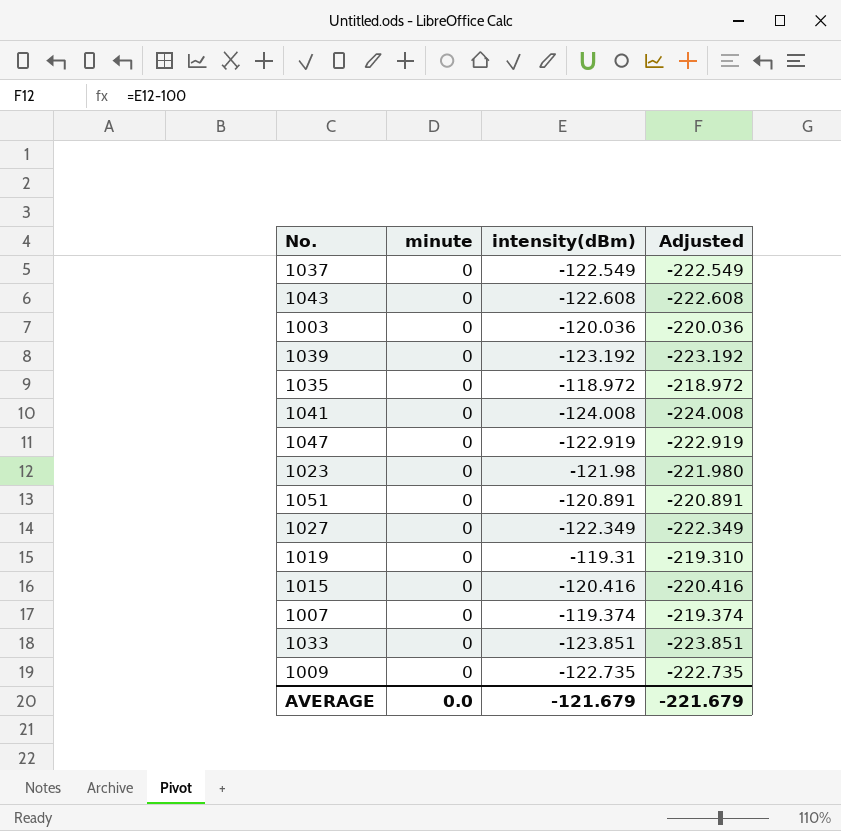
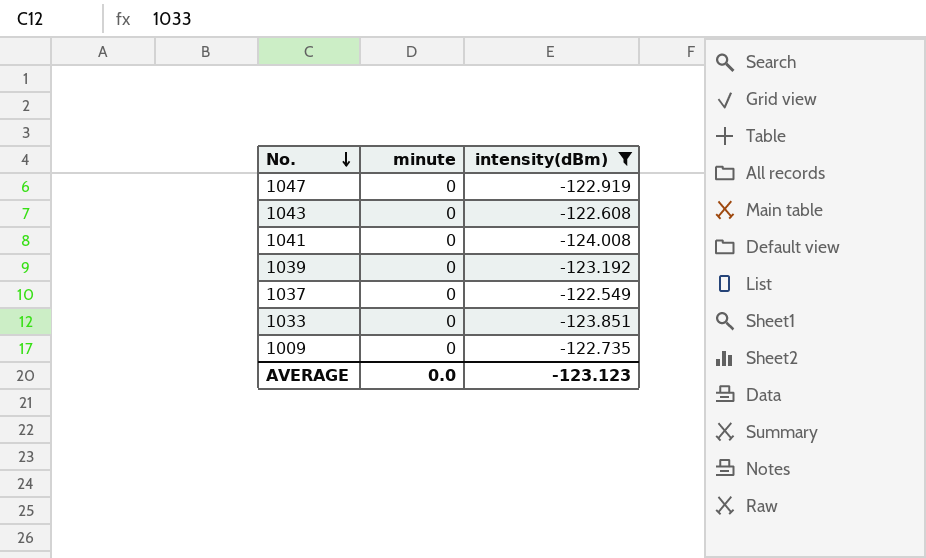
filter: none -> intensity(dBm) <= -122.549
row order: none -> No. descending
column Adjusted | formula: [intensity(dBm)] - 100 -> none
AVERAGE | intensity(dBm): -121.679 -> -123.123

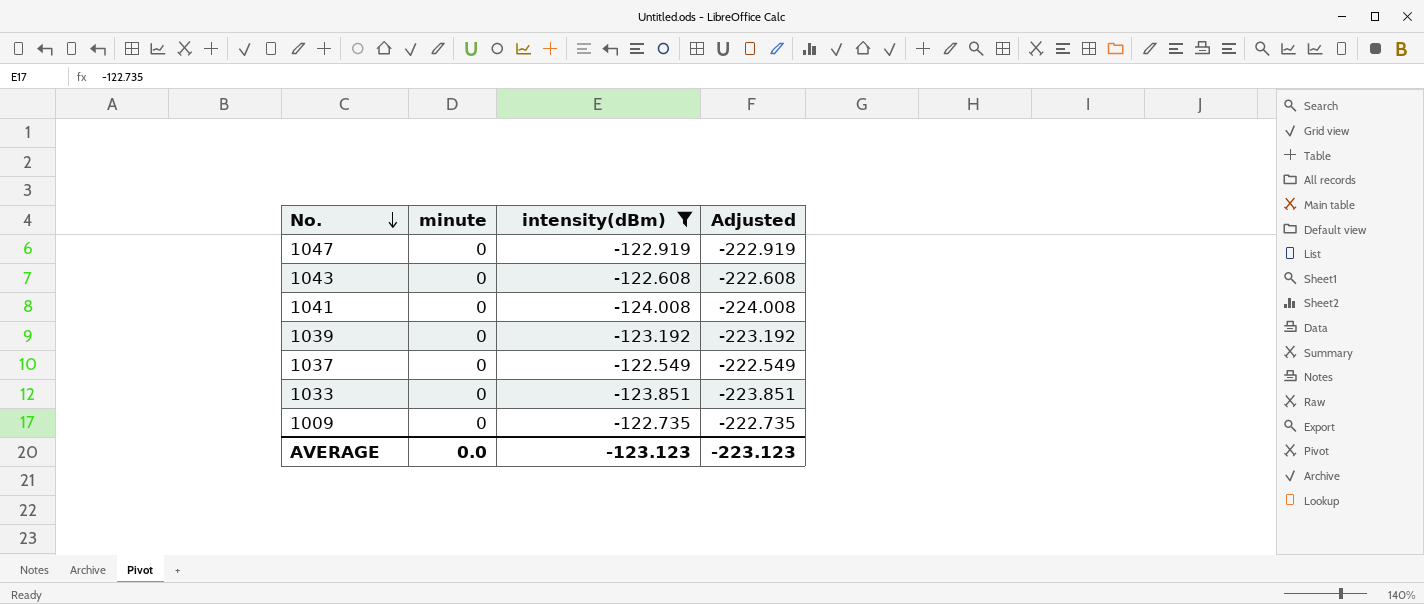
column Adjusted | formula: none -> [intensity(dBm)] - 100

